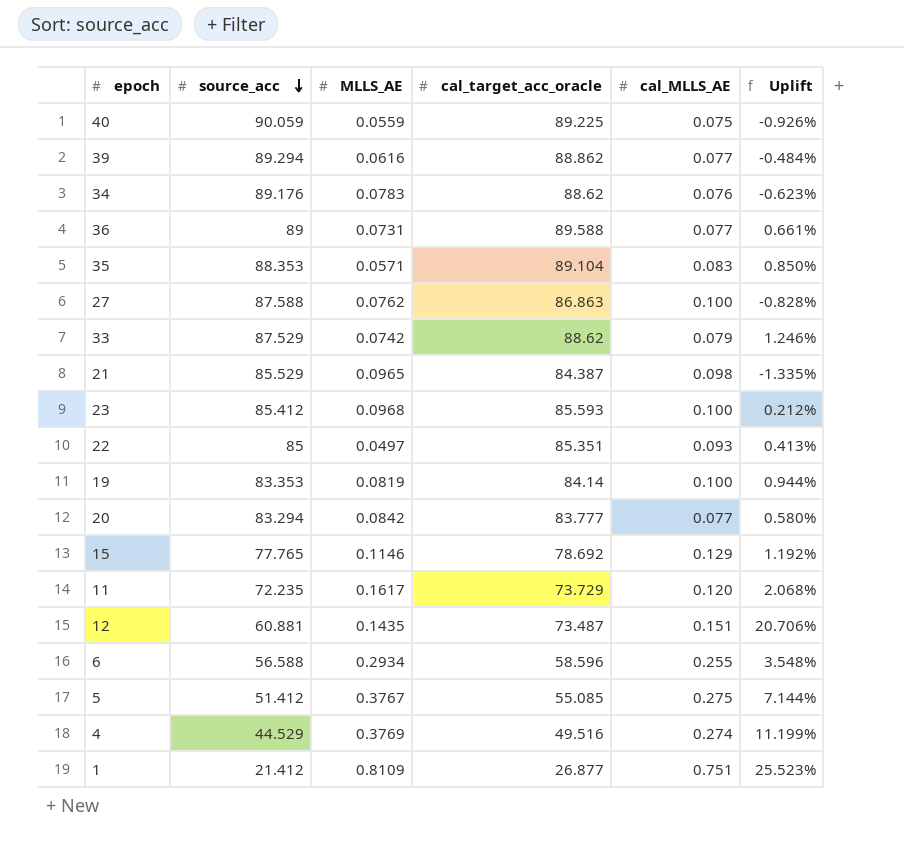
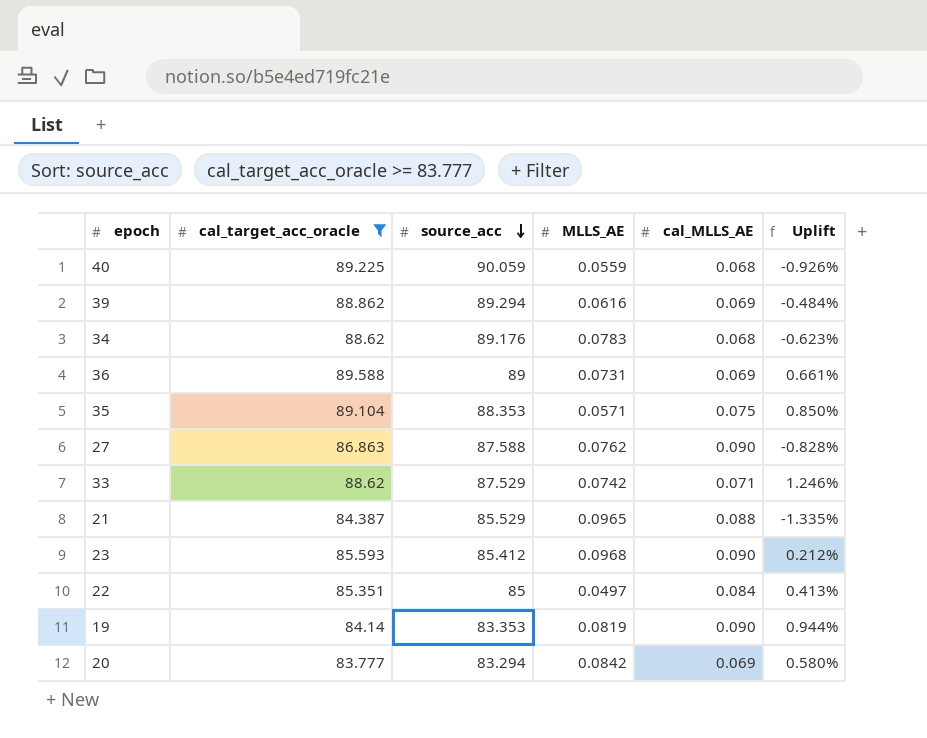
filter: none -> cal_target_acc_oracle >= 83.777
column cal_target_acc_oracle | position: 4 -> 2
40 | cal_MLLS_AE: 0.075 -> 0.068
39 | cal_MLLS_AE: 0.077 -> 0.069
34 | cal_MLLS_AE: 0.076 -> 0.068
36 | cal_MLLS_AE: 0.077 -> 0.069
35 | cal_MLLS_AE: 0.083 -> 0.075
27 | cal_MLLS_AE: 0.100 -> 0.090
33 | cal_MLLS_AE: 0.079 -> 0.071
21 | cal_MLLS_AE: 0.098 -> 0.088
23 | cal_MLLS_AE: 0.100 -> 0.090
22 | cal_MLLS_AE: 0.093 -> 0.084
19 | cal_MLLS_AE: 0.100 -> 0.090
20 | cal_MLLS_AE: 0.077 -> 0.069

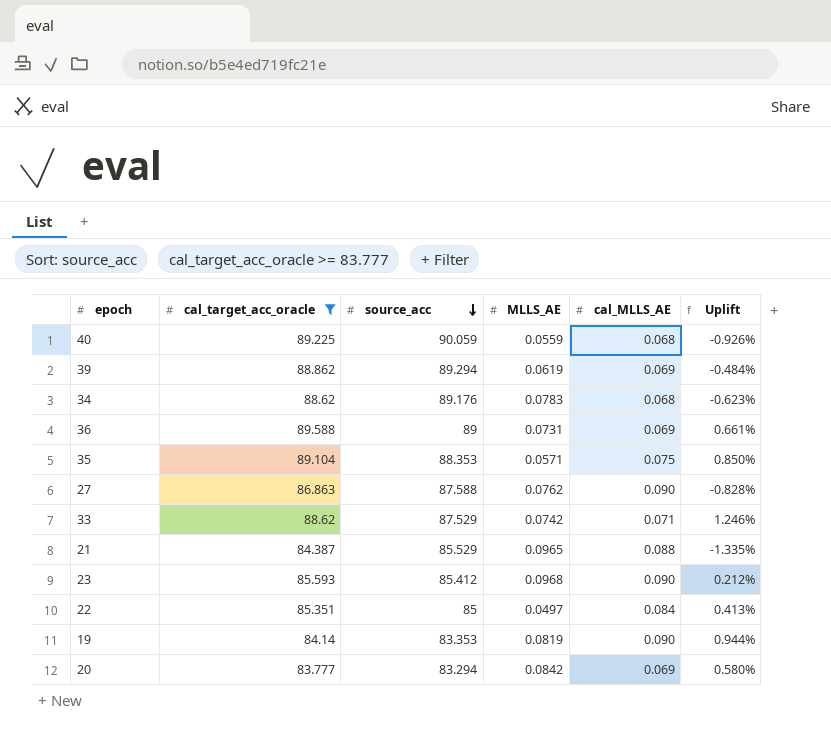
39 | MLLS_AE: 0.0616 -> 0.0619

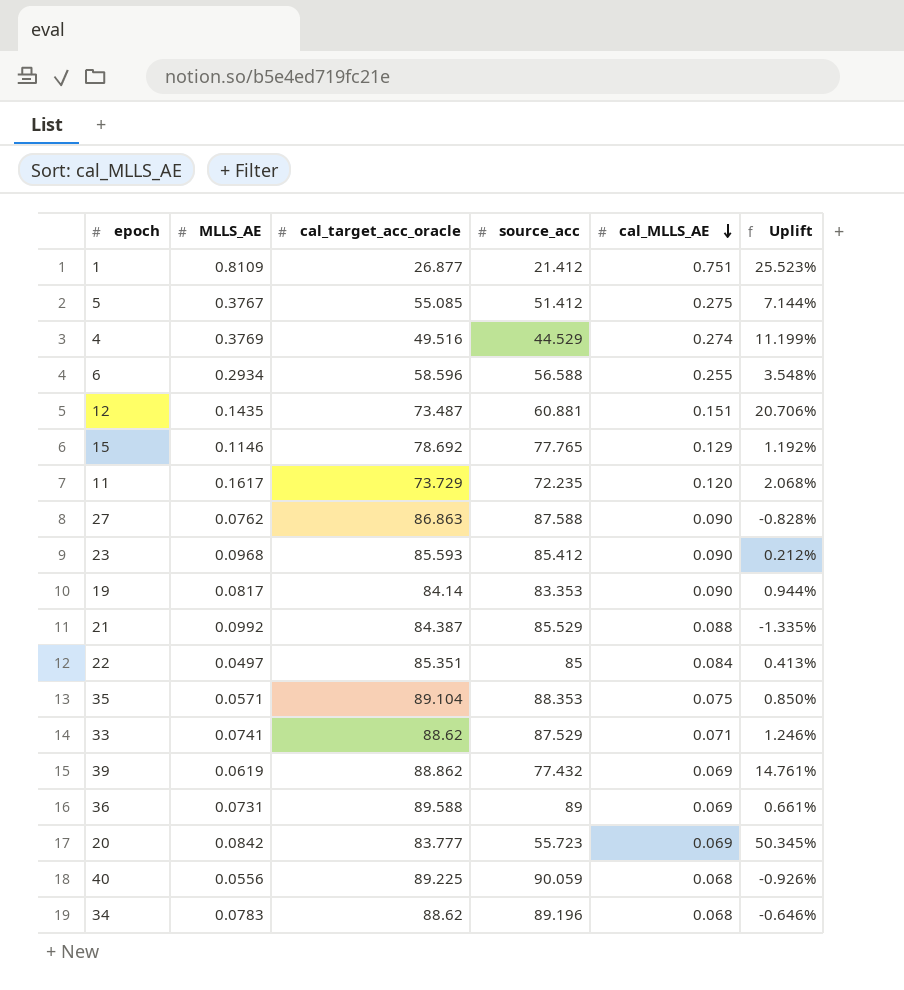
filter: cal_target_acc_oracle >= 83.777 -> none
row order: source_acc descending -> cal_MLLS_AE descending
column MLLS_AE | position: 4 -> 2
19 | MLLS_AE: 0.0819 -> 0.0817
21 | MLLS_AE: 0.0965 -> 0.0992
33 | MLLS_AE: 0.0742 -> 0.0741
39 | source_acc: 89.294 -> 77.432
39 | Uplift: -0.484% -> 14.761%
20 | source_acc: 83.294 -> 55.723
20 | Uplift: 0.580% -> 50.345%
40 | MLLS_AE: 0.0559 -> 0.0556
34 | source_acc: 89.176 -> 89.196
34 | Uplift: -0.623% -> -0.646%

